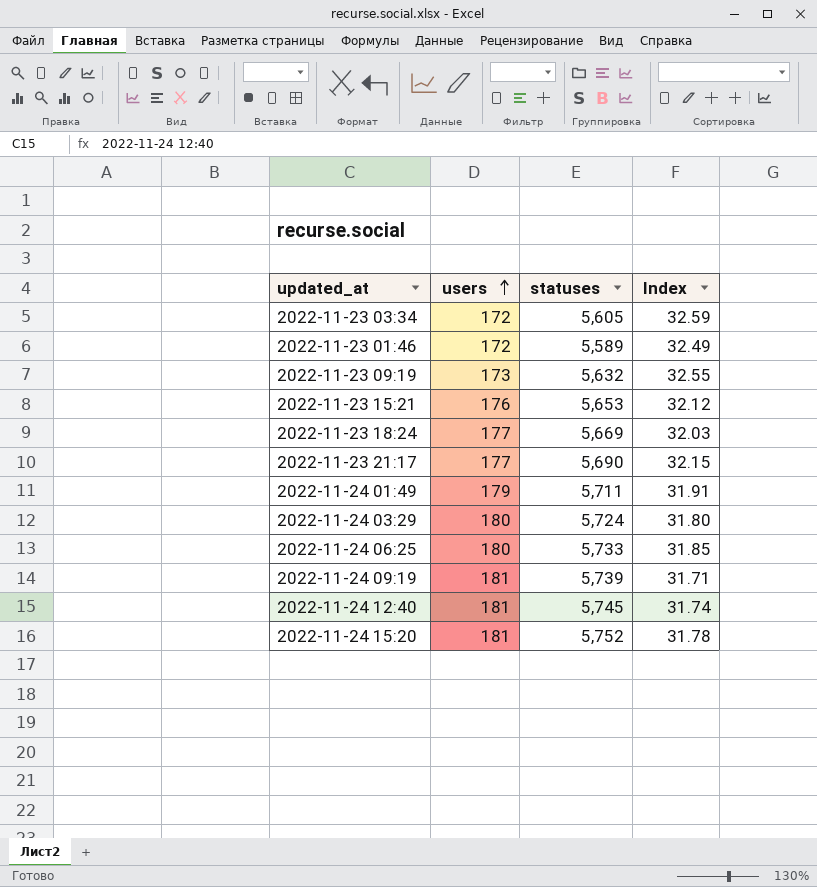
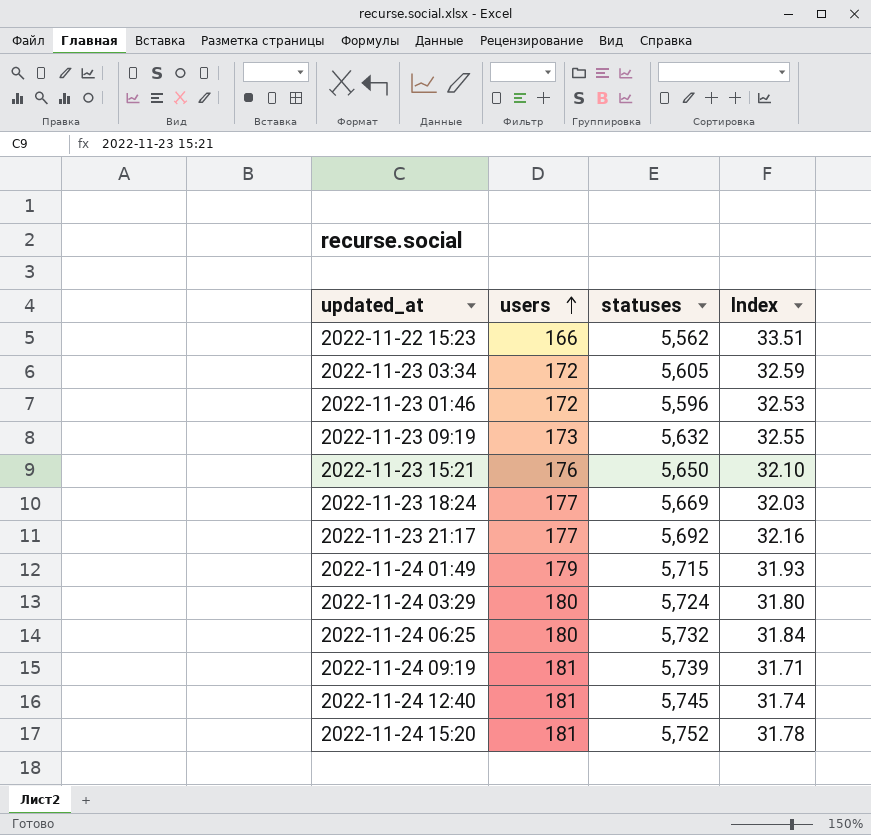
row 2022-11-22 15:23: none -> 166 | 5,562 | 33.51
2022-11-23 01:46 | statuses: 5,589 -> 5,596
2022-11-23 01:46 | Index: 32.49 -> 32.53
2022-11-23 15:21 | statuses: 5,653 -> 5,650
2022-11-23 15:21 | Index: 32.12 -> 32.10
2022-11-23 21:17 | statuses: 5,690 -> 5,692
2022-11-23 21:17 | Index: 32.15 -> 32.16
2022-11-24 01:49 | statuses: 5,711 -> 5,715
2022-11-24 01:49 | Index: 31.91 -> 31.93
2022-11-24 06:25 | statuses: 5,733 -> 5,732
2022-11-24 06:25 | Index: 31.85 -> 31.84

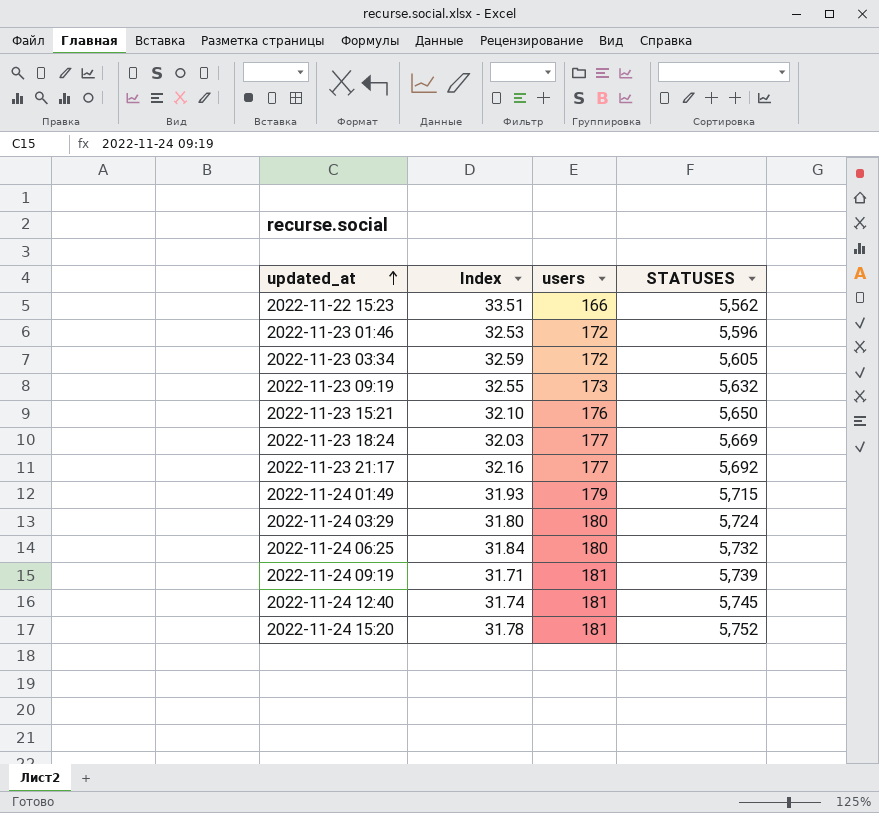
row order: users ascending -> updated_at ascending
column Index | position: 4 -> 2
column name: statuses -> STATUSES

